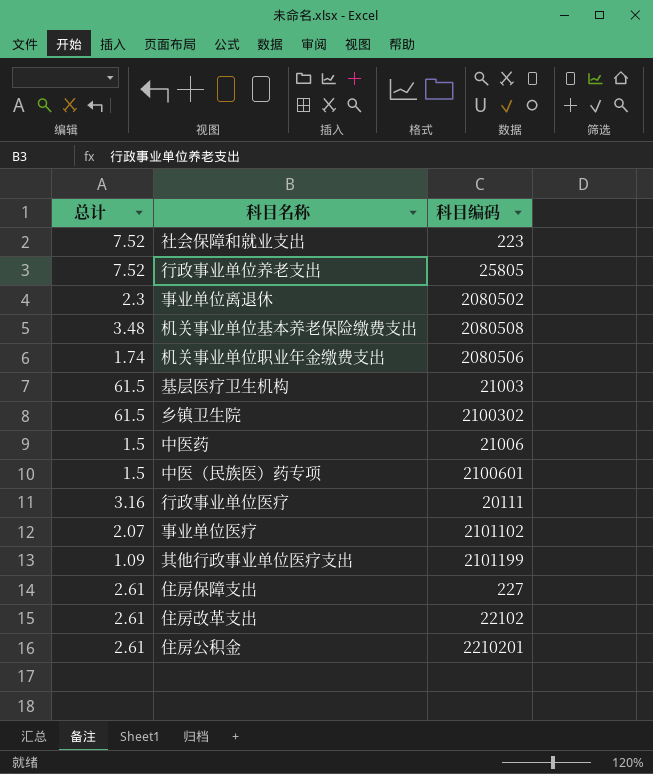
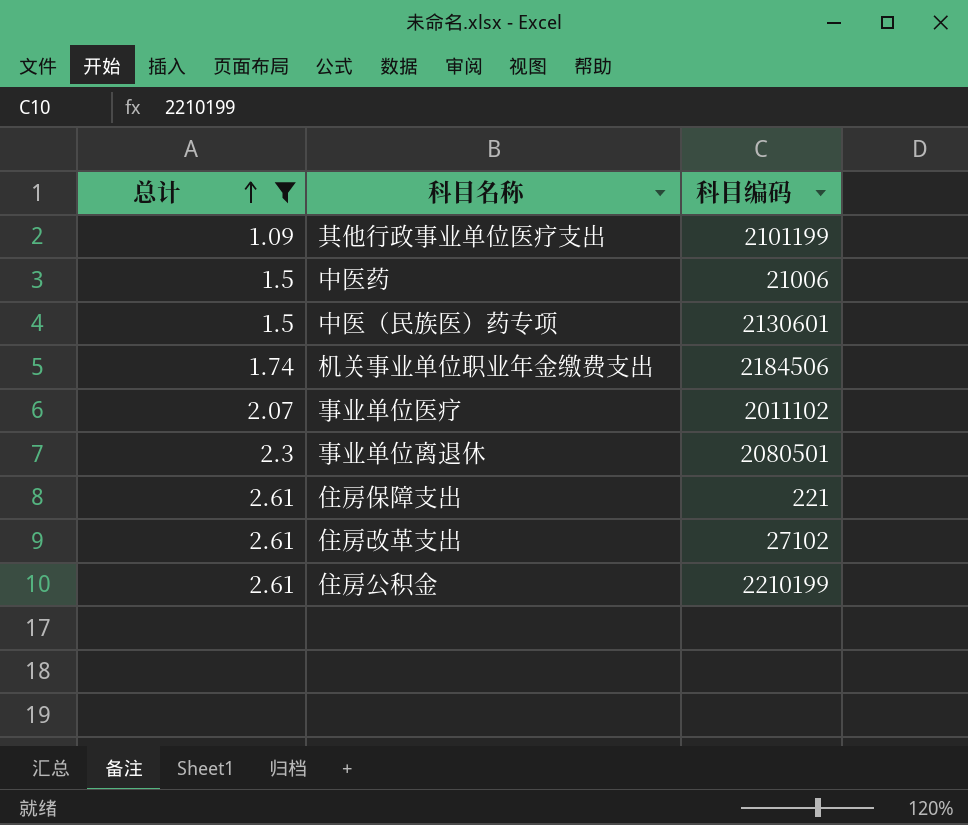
filter: none -> 总计 <= 2.61
row order: none -> 总计 ascending
中医（民族医）药专项 | 科目编码: 2100601 -> 2130601
机关事业单位职业年金缴费支出 | 科目编码: 2080506 -> 2184506
事业单位医疗 | 科目编码: 2101102 -> 2011102
事业单位离退休 | 科目编码: 2080502 -> 2080501
住房保障支出 | 科目编码: 227 -> 221
住房改革支出 | 科目编码: 22102 -> 27102
住房公积金 | 科目编码: 2210201 -> 2210199

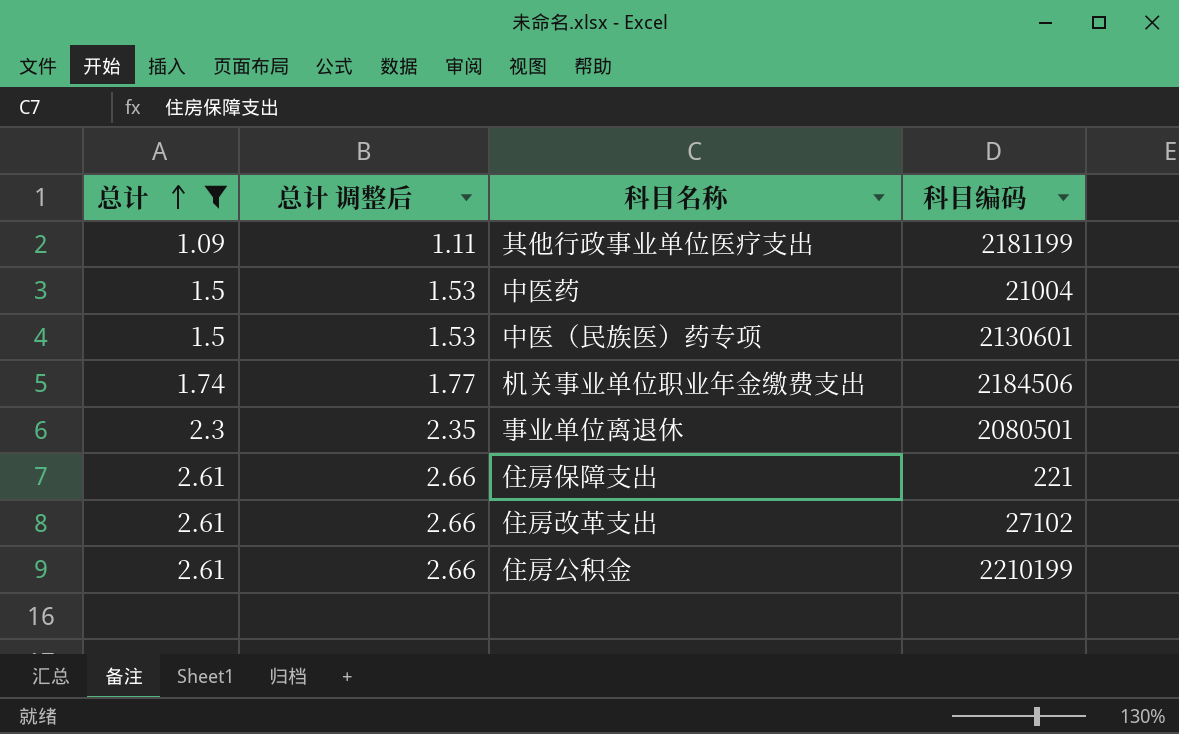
column 总计 调整后 | formula: none -> [总计] * 1.02
row 事业单位医疗: 2.07 | 2011102 -> none
其他行政事业单位医疗支出 | 科目编码: 2101199 -> 2181199
中医药 | 科目编码: 21006 -> 21004

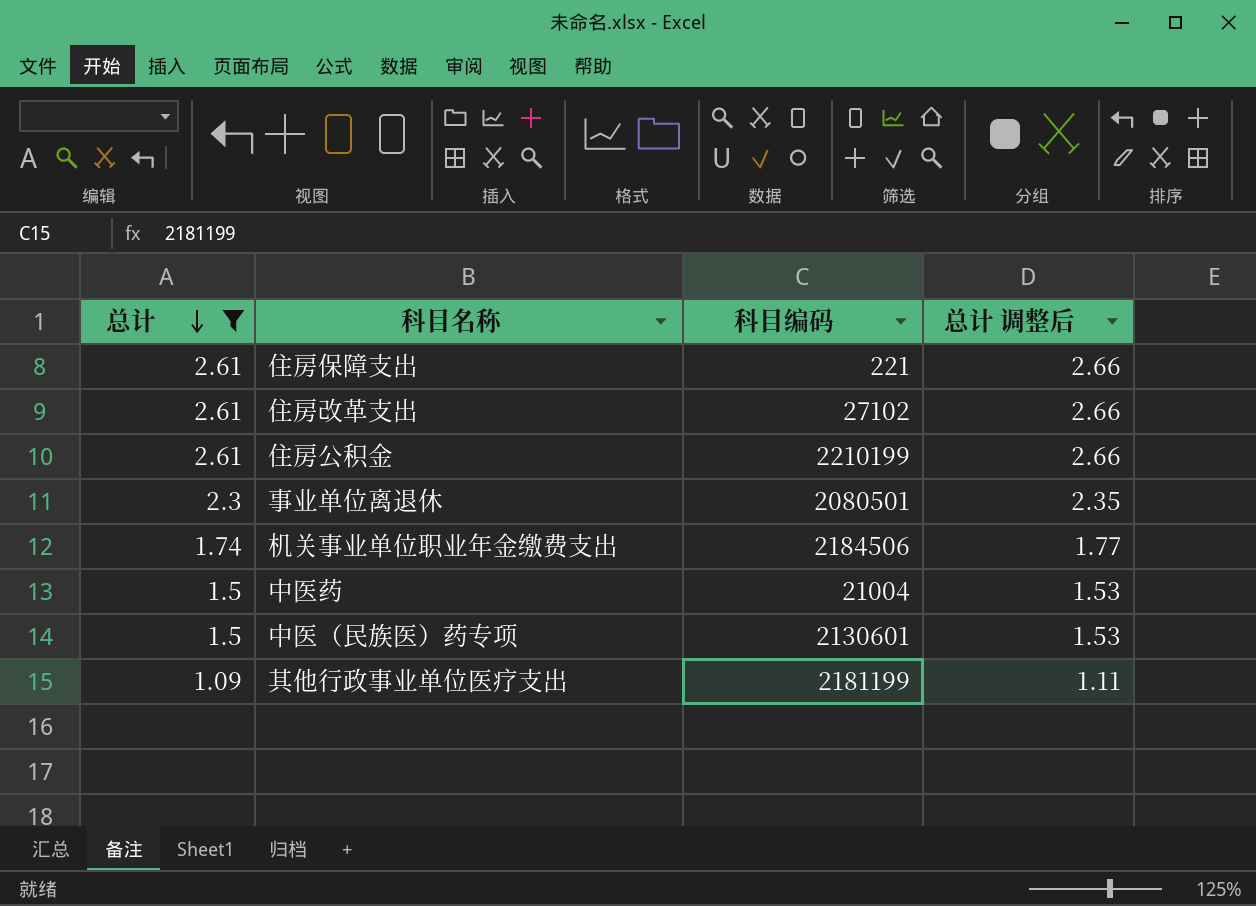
row order: 总计 ascending -> 总计 descending
column 总计 调整后 | position: 2 -> 4

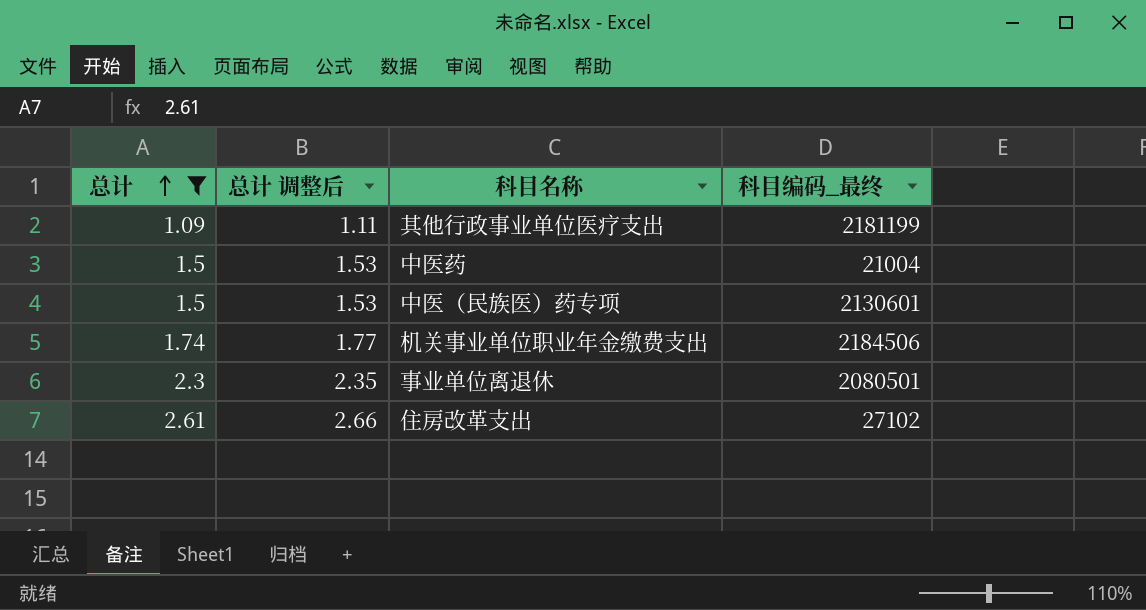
row order: 总计 descending -> 总计 ascending
column 总计 调整后 | position: 4 -> 2
column name: 科目编码 -> 科目编码_最终
row 住房保障支出: 2.61 | 221 | 2.66 -> none
row 住房公积金: 2.61 | 2210199 | 2.66 -> none

